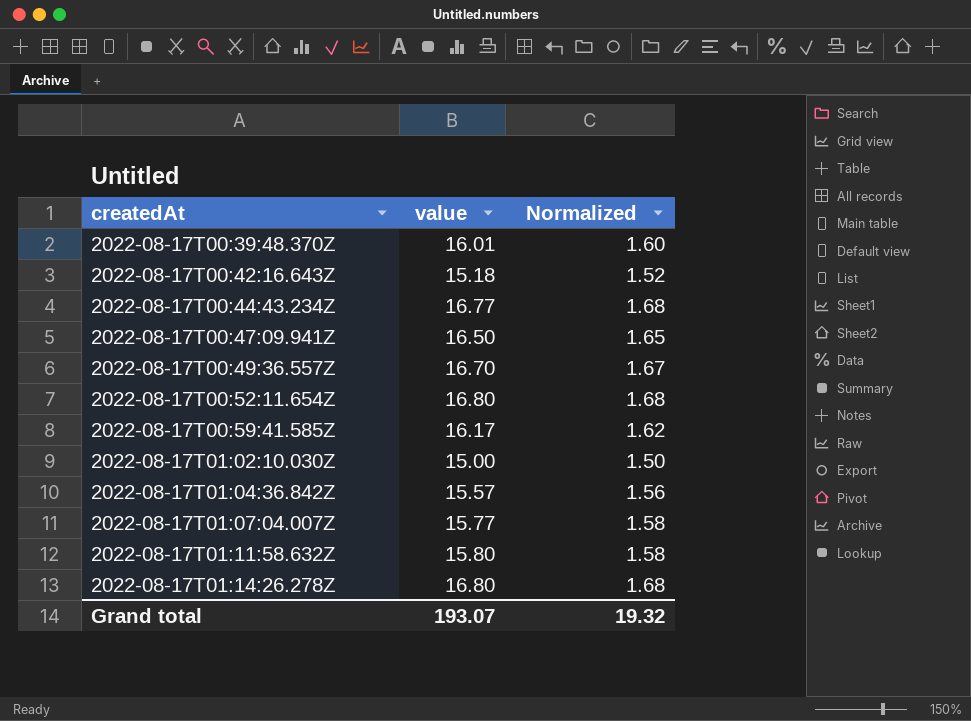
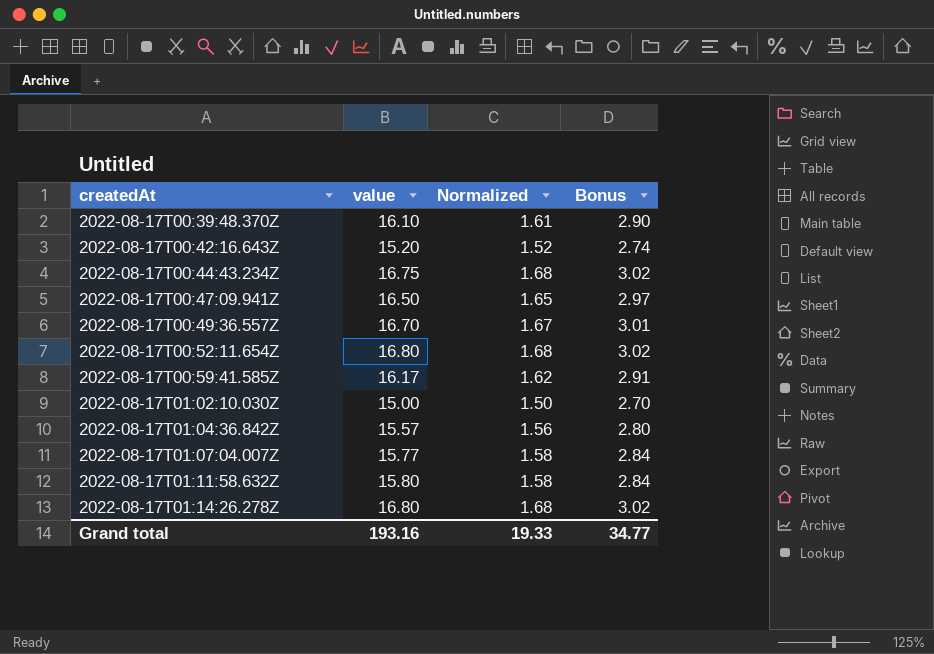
column Bonus | formula: none -> [value] * 0.18
2022-08-17T00:39:48.370Z | value: 16.01 -> 16.10
2022-08-17T00:39:48.370Z | Normalized: 1.60 -> 1.61
2022-08-17T00:42:16.643Z | value: 15.18 -> 15.20
2022-08-17T00:44:43.234Z | value: 16.77 -> 16.75
Grand total | value: 193.07 -> 193.16
Grand total | Normalized: 19.32 -> 19.33

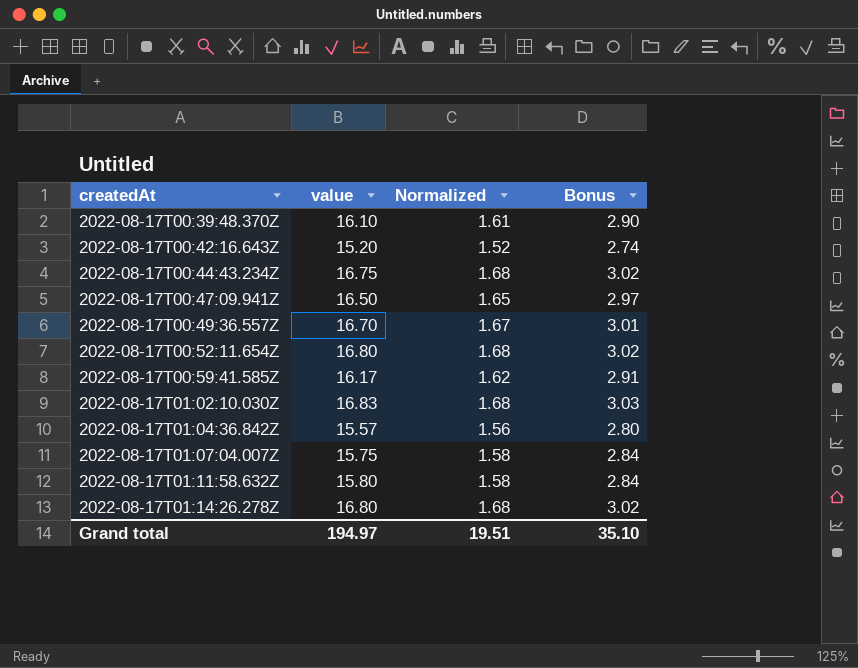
2022-08-17T01:02:10.030Z | value: 15.00 -> 16.83
2022-08-17T01:02:10.030Z | Normalized: 1.50 -> 1.68
2022-08-17T01:02:10.030Z | Bonus: 2.70 -> 3.03
2022-08-17T01:07:04.007Z | value: 15.77 -> 15.75
Grand total | value: 193.16 -> 194.97
Grand total | Normalized: 19.33 -> 19.51
Grand total | Bonus: 34.77 -> 35.10

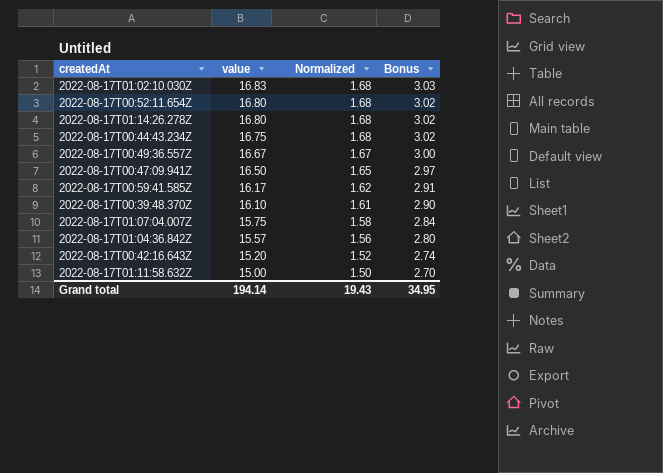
row order: createdAt ascending -> value descending
2022-08-17T00:49:36.557Z | value: 16.70 -> 16.67
2022-08-17T00:49:36.557Z | Bonus: 3.01 -> 3.00
2022-08-17T01:11:58.632Z | value: 15.80 -> 15.00
2022-08-17T01:11:58.632Z | Normalized: 1.58 -> 1.50
2022-08-17T01:11:58.632Z | Bonus: 2.84 -> 2.70
Grand total | value: 194.97 -> 194.14
Grand total | Normalized: 19.51 -> 19.43
Grand total | Bonus: 35.10 -> 34.95

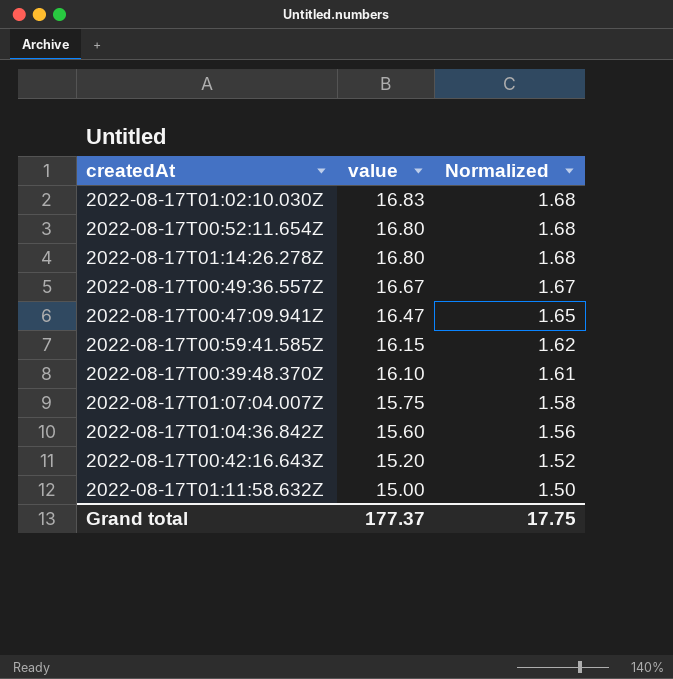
column Bonus | formula: [value] * 0.18 -> none
row 2022-08-17T00:44:43.234Z: 16.75 | 1.68 | 3.02 -> none
2022-08-17T00:47:09.941Z | value: 16.50 -> 16.47
2022-08-17T00:59:41.585Z | value: 16.17 -> 16.15
2022-08-17T01:04:36.842Z | value: 15.57 -> 15.60
Grand total | value: 194.14 -> 177.37
Grand total | Normalized: 19.43 -> 17.75

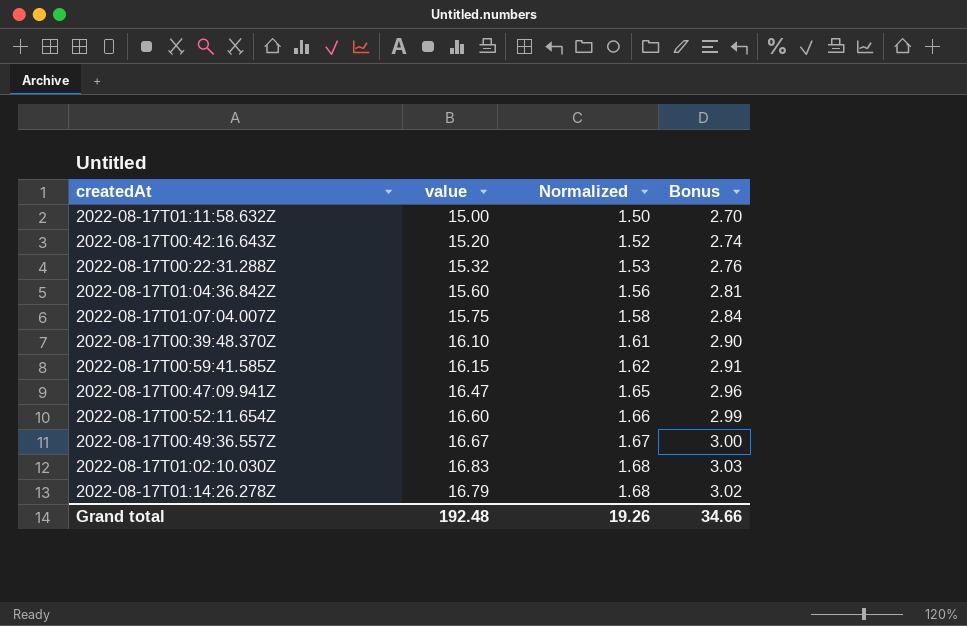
row order: value descending -> Normalized ascending
column Bonus | formula: none -> [value] * 0.18
row 2022-08-17T00:22:31.288Z: none -> 15.32 | 1.53 | 2.76
2022-08-17T00:52:11.654Z | value: 16.80 -> 16.60
2022-08-17T00:52:11.654Z | Normalized: 1.68 -> 1.66
2022-08-17T01:14:26.278Z | value: 16.80 -> 16.79
Grand total | value: 177.37 -> 192.48
Grand total | Normalized: 17.75 -> 19.26

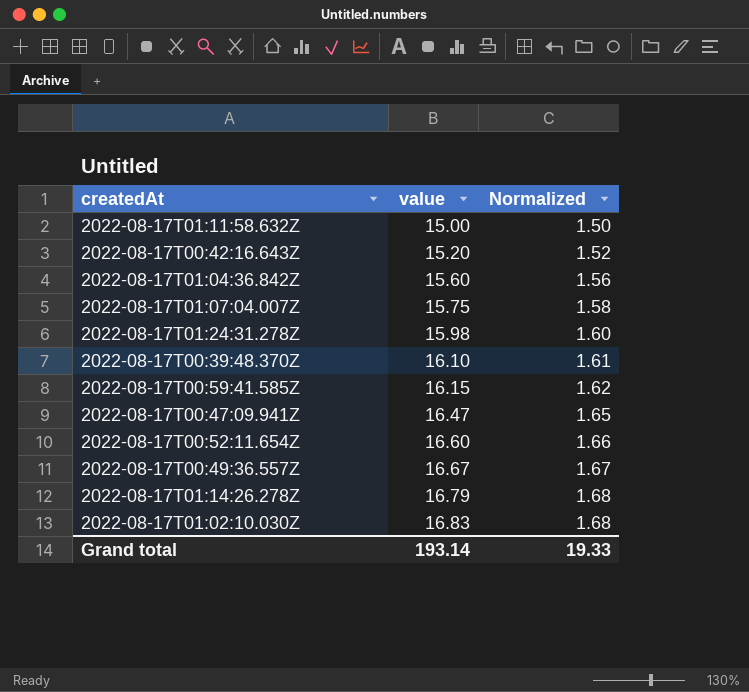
row order: Normalized ascending -> value ascending
column Bonus | formula: [value] * 0.18 -> none
row 2022-08-17T00:22:31.288Z: 15.32 | 1.53 | 2.76 -> none
row 2022-08-17T01:24:31.278Z: none -> 15.98 | 1.60
Grand total | value: 192.48 -> 193.14
Grand total | Normalized: 19.26 -> 19.33

